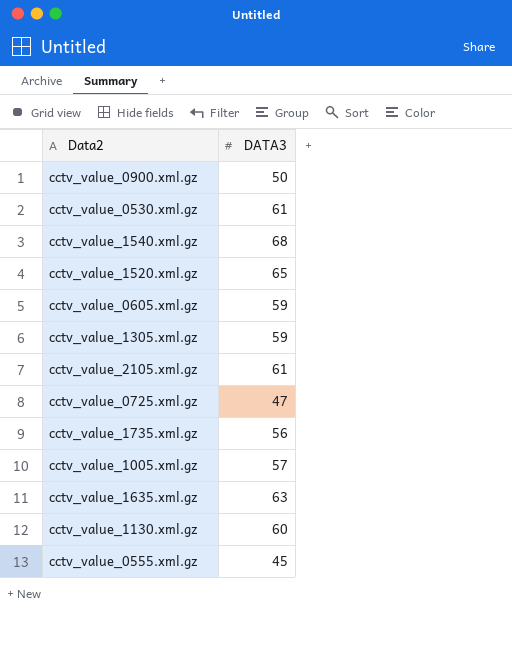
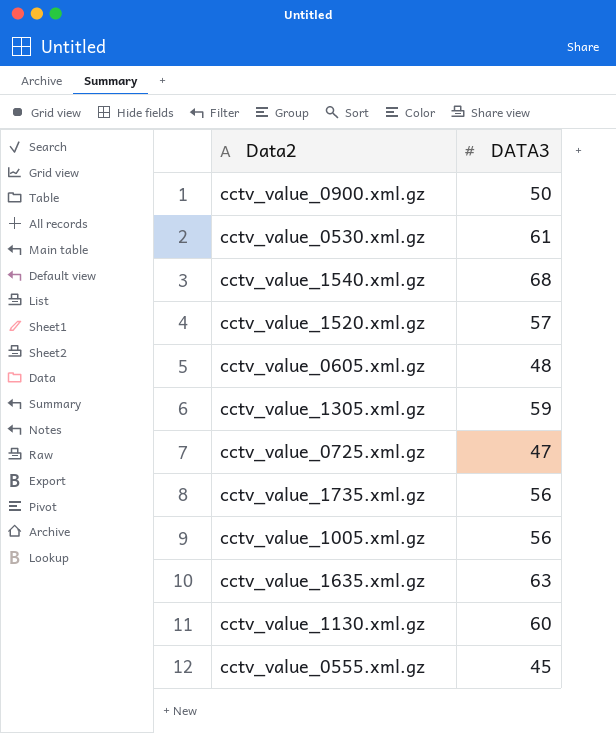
row cctv_value_2105.xml.gz: 61 -> none
cctv_value_1520.xml.gz | DATA3: 65 -> 57
cctv_value_0605.xml.gz | DATA3: 59 -> 48
cctv_value_1005.xml.gz | DATA3: 57 -> 56

